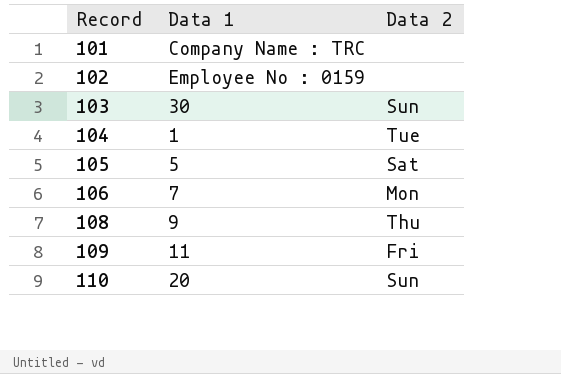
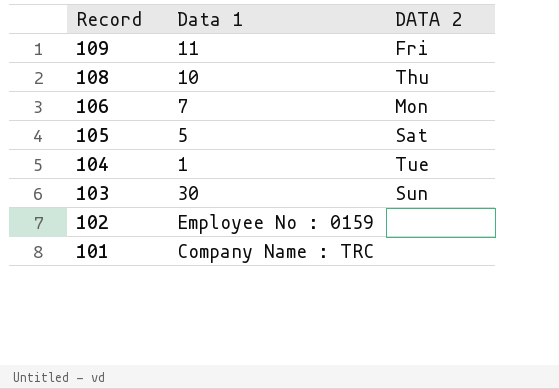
row order: Record ascending -> Record descending
column name: Data 2 -> DATA 2
row 110: 20 | Sun -> none
108 | Data 1: 9 -> 10

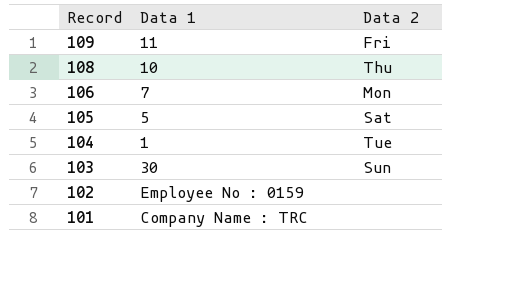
column name: DATA 2 -> Data 2

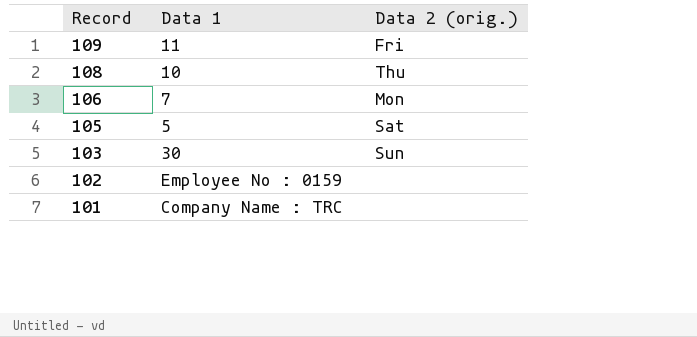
column name: Data 2 -> Data 2 (orig.)
row 104: 1 | Tue -> none

